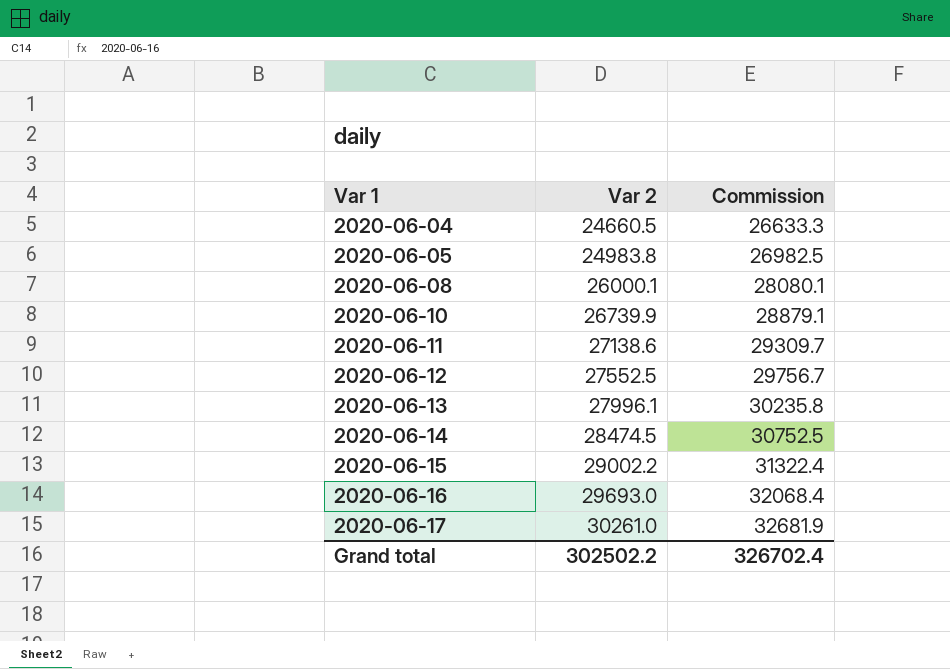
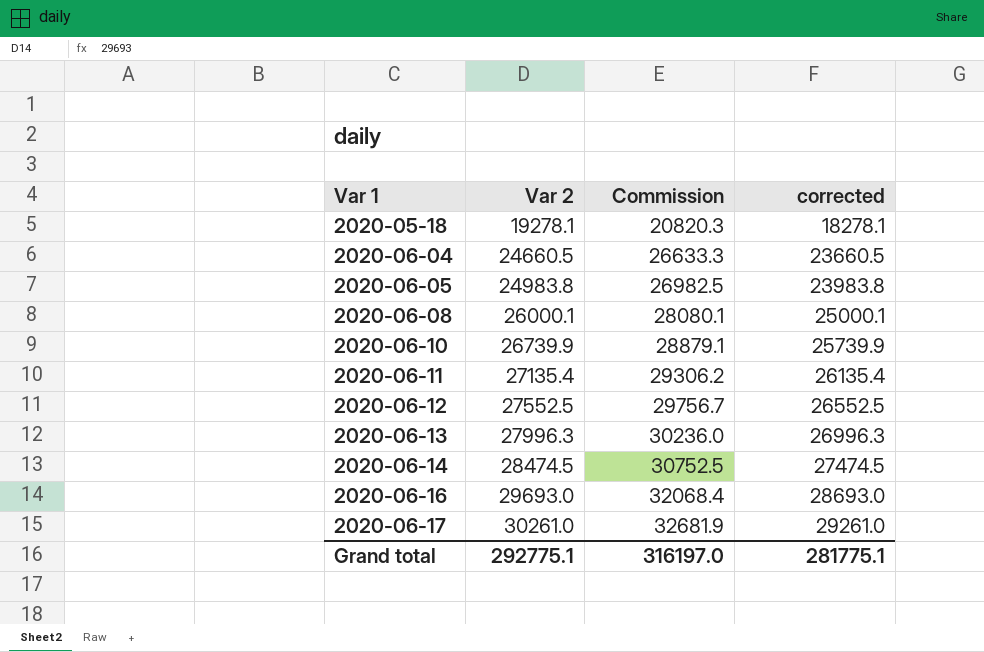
column corrected | formula: none -> [Var 2] - 1000
row 2020-06-15: 29002.2 | 31322.4 -> none
row 2020-05-18: none -> 19278.1 | 20820.3 | 18278.1
2020-06-11 | Var 2: 27138.6 -> 27135.4
2020-06-11 | Commission: 29309.7 -> 29306.2
2020-06-13 | Var 2: 27996.1 -> 27996.3
2020-06-13 | Commission: 30235.8 -> 30236.0
Grand total | Var 2: 302502.2 -> 292775.1
Grand total | Commission: 326702.4 -> 316197.0

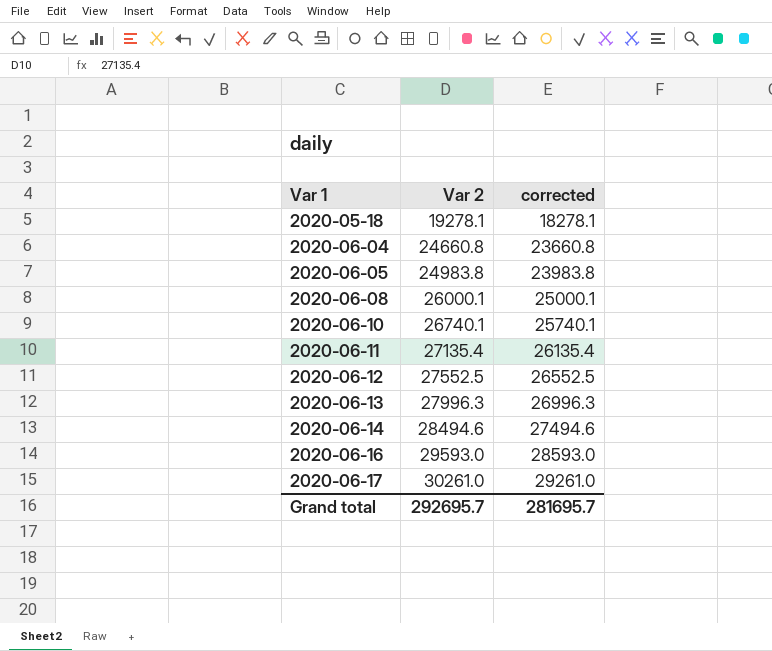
column Commission | formula: [Var 2] * 1.08 -> none
2020-06-04 | Var 2: 24660.5 -> 24660.8
2020-06-04 | corrected: 23660.5 -> 23660.8
2020-06-10 | Var 2: 26739.9 -> 26740.1
2020-06-10 | corrected: 25739.9 -> 25740.1
2020-06-14 | Var 2: 28474.5 -> 28494.6
2020-06-14 | corrected: 27474.5 -> 27494.6
2020-06-16 | Var 2: 29693.0 -> 29593.0
2020-06-16 | corrected: 28693.0 -> 28593.0
Grand total | Var 2: 292775.1 -> 292695.7
Grand total | corrected: 281775.1 -> 281695.7

